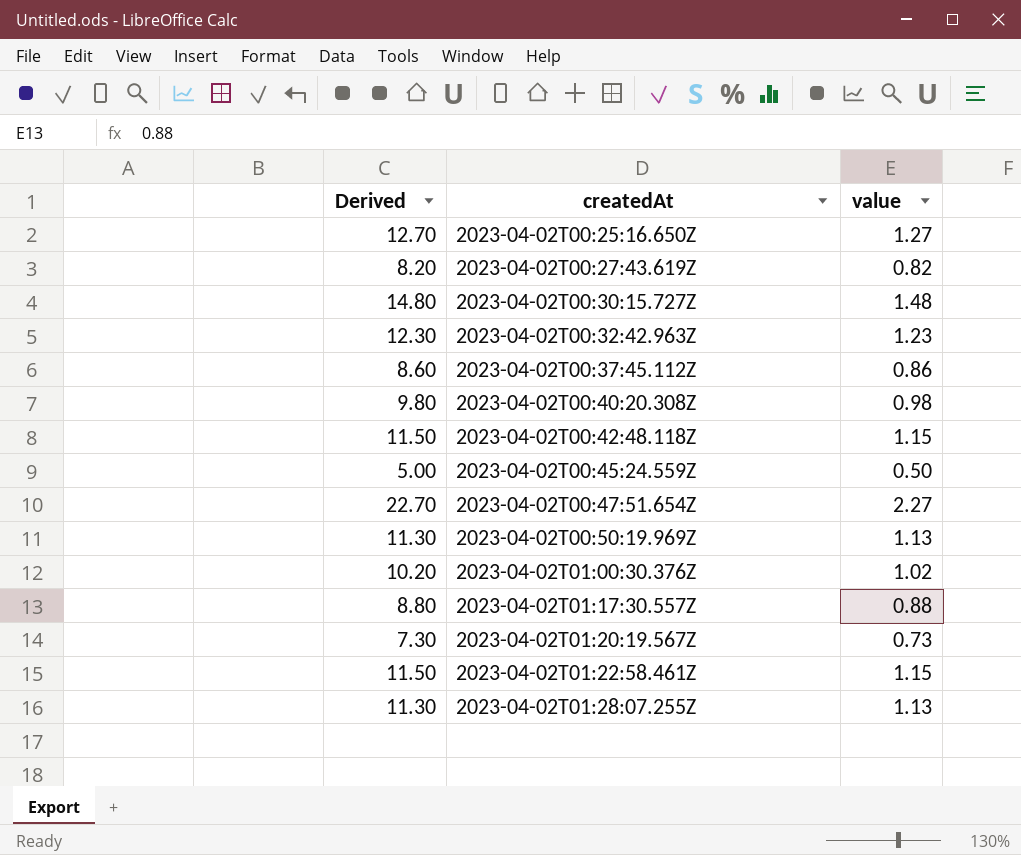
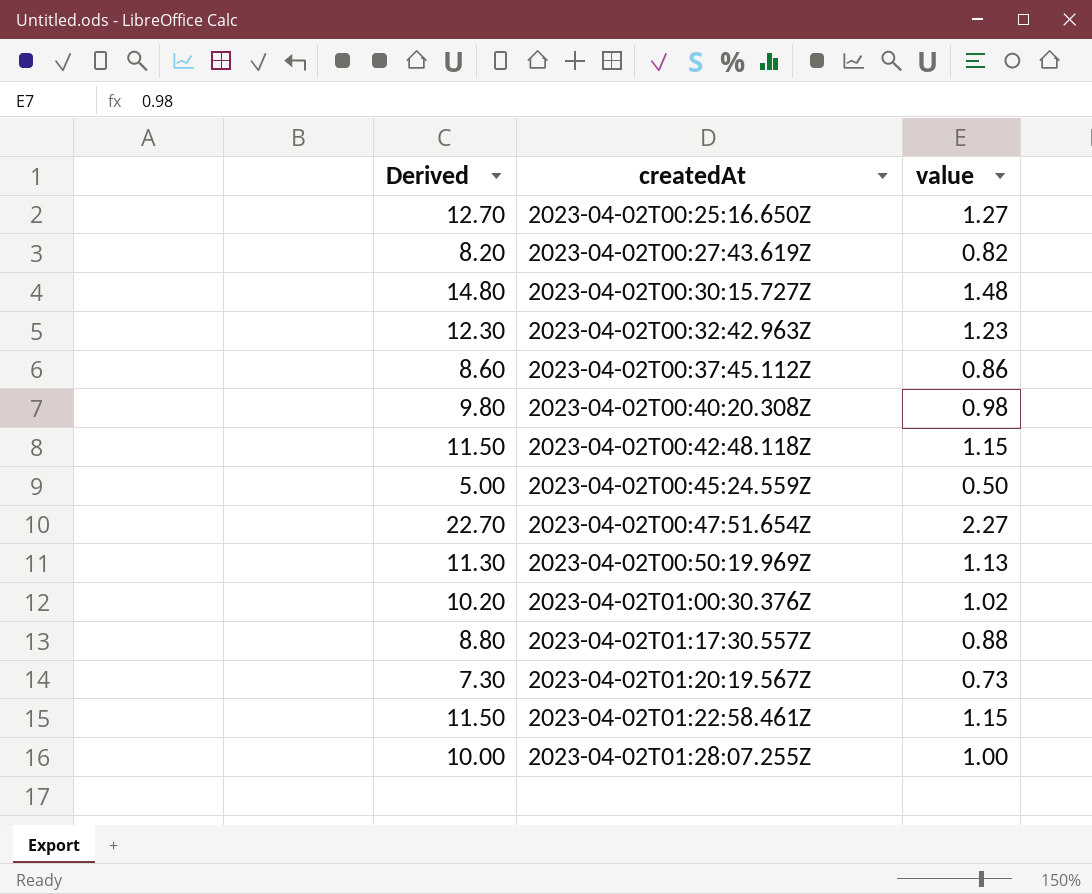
2023-04-02T01:28:07.255Z | Derived: 11.30 -> 10.00
2023-04-02T01:28:07.255Z | value: 1.13 -> 1.00

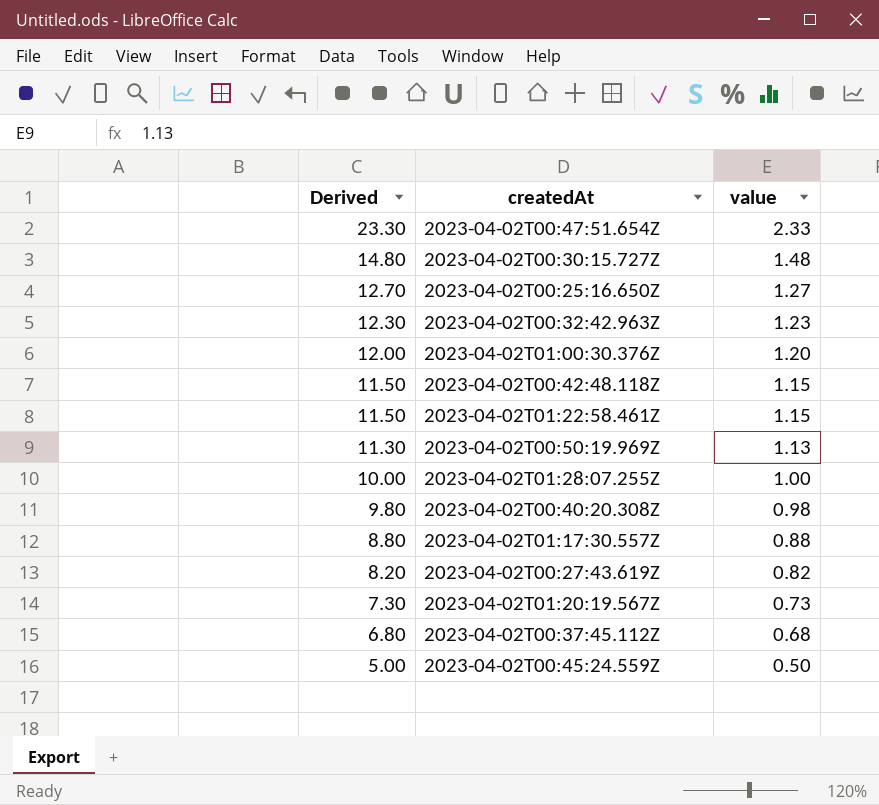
row order: createdAt ascending -> Derived descending
2023-04-02T00:47:51.654Z | Derived: 22.70 -> 23.30
2023-04-02T00:47:51.654Z | value: 2.27 -> 2.33
2023-04-02T01:00:30.376Z | Derived: 10.20 -> 12.00
2023-04-02T01:00:30.376Z | value: 1.02 -> 1.20
2023-04-02T00:37:45.112Z | Derived: 8.60 -> 6.80
2023-04-02T00:37:45.112Z | value: 0.86 -> 0.68

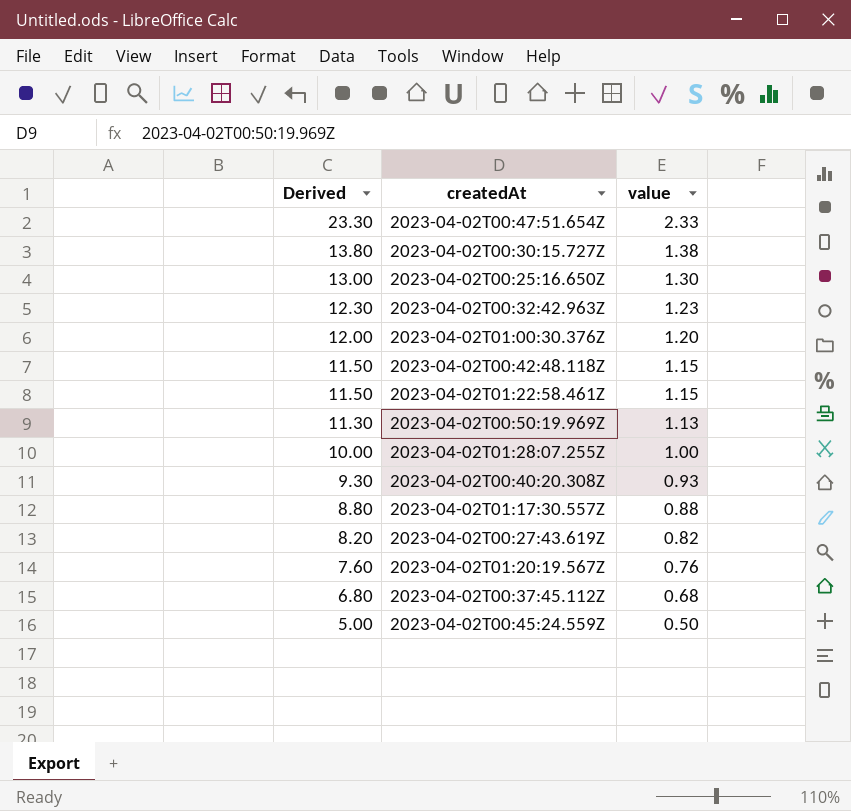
2023-04-02T00:30:15.727Z | Derived: 14.80 -> 13.80
2023-04-02T00:30:15.727Z | value: 1.48 -> 1.38
2023-04-02T00:25:16.650Z | Derived: 12.70 -> 13.00
2023-04-02T00:25:16.650Z | value: 1.27 -> 1.30
2023-04-02T00:40:20.308Z | Derived: 9.80 -> 9.30
2023-04-02T00:40:20.308Z | value: 0.98 -> 0.93
2023-04-02T01:20:19.567Z | Derived: 7.30 -> 7.60
2023-04-02T01:20:19.567Z | value: 0.73 -> 0.76

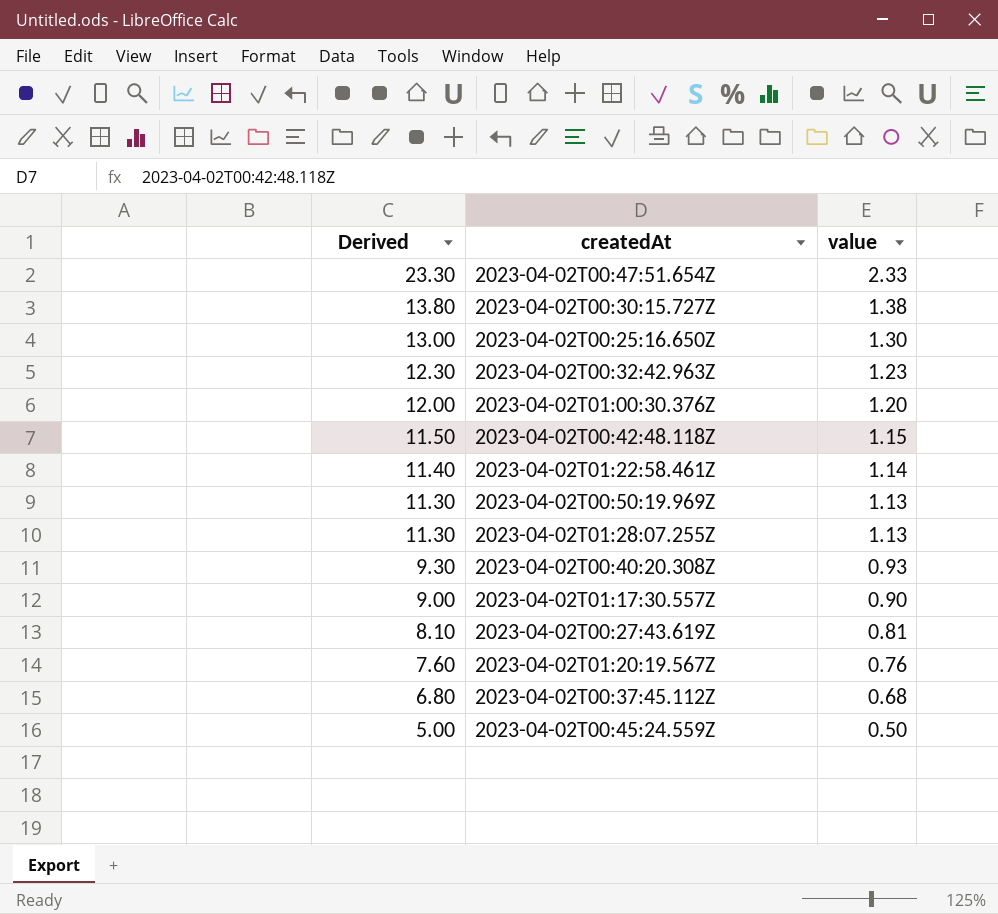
2023-04-02T01:22:58.461Z | Derived: 11.50 -> 11.40
2023-04-02T01:22:58.461Z | value: 1.15 -> 1.14
2023-04-02T01:28:07.255Z | Derived: 10.00 -> 11.30
2023-04-02T01:28:07.255Z | value: 1.00 -> 1.13
2023-04-02T01:17:30.557Z | Derived: 8.80 -> 9.00
2023-04-02T01:17:30.557Z | value: 0.88 -> 0.90
2023-04-02T00:27:43.619Z | Derived: 8.20 -> 8.10
2023-04-02T00:27:43.619Z | value: 0.82 -> 0.81

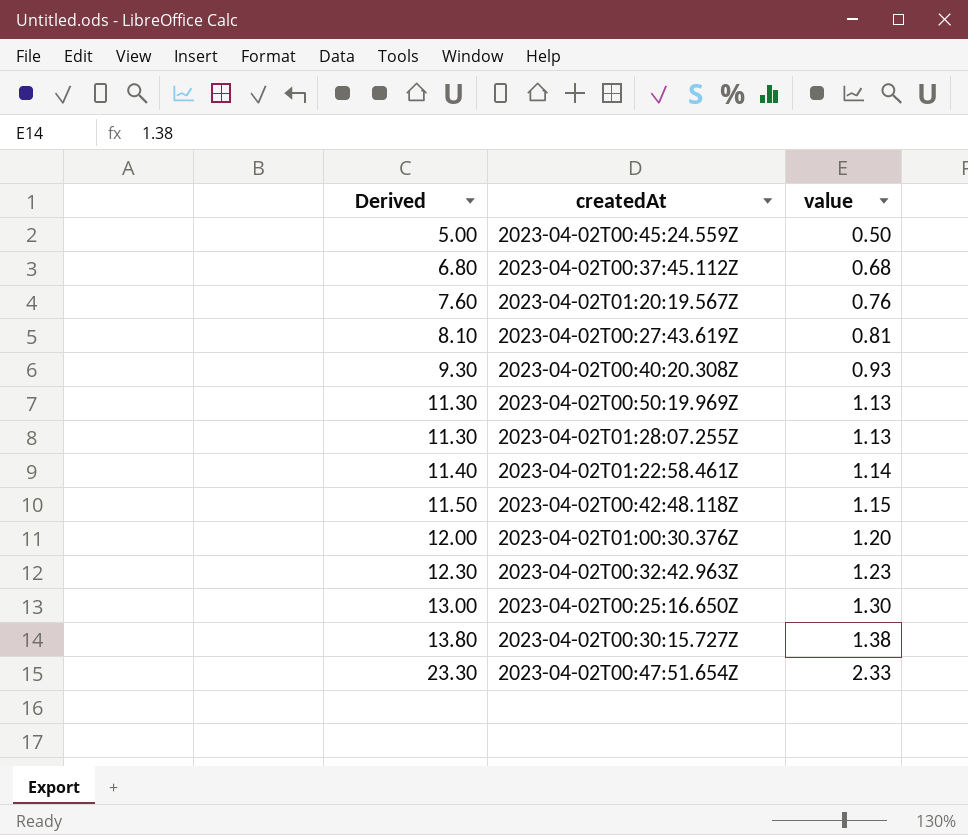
row order: Derived descending -> Derived ascending
row 2023-04-02T01:17:30.557Z: 9.00 | 0.90 -> none

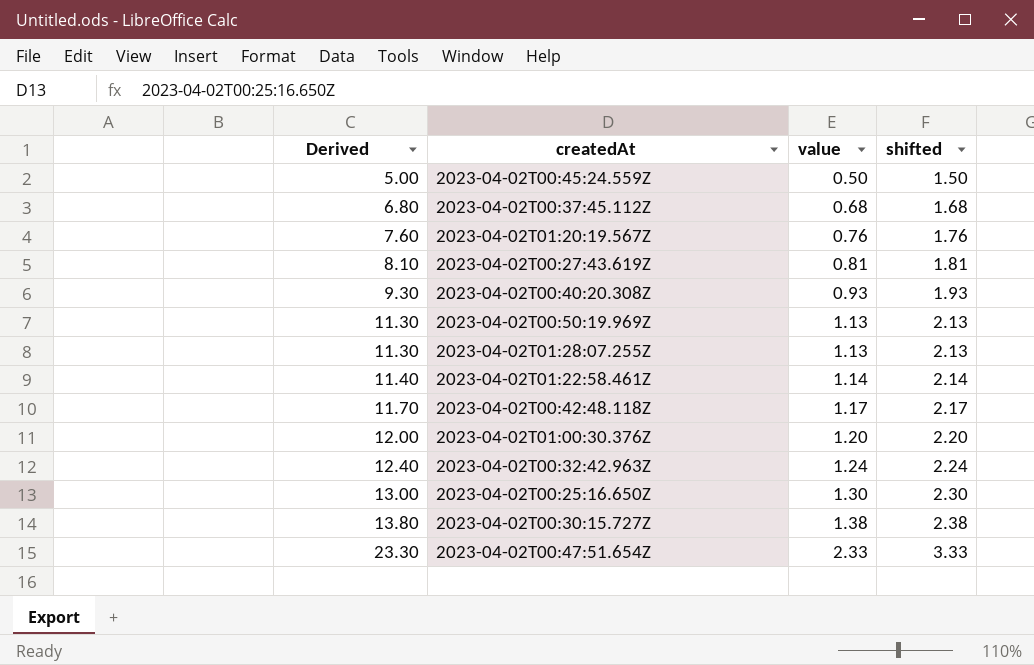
column shifted | formula: none -> [value] + 1
2023-04-02T00:42:48.118Z | Derived: 11.50 -> 11.70
2023-04-02T00:42:48.118Z | value: 1.15 -> 1.17
2023-04-02T00:32:42.963Z | Derived: 12.30 -> 12.40
2023-04-02T00:32:42.963Z | value: 1.23 -> 1.24

